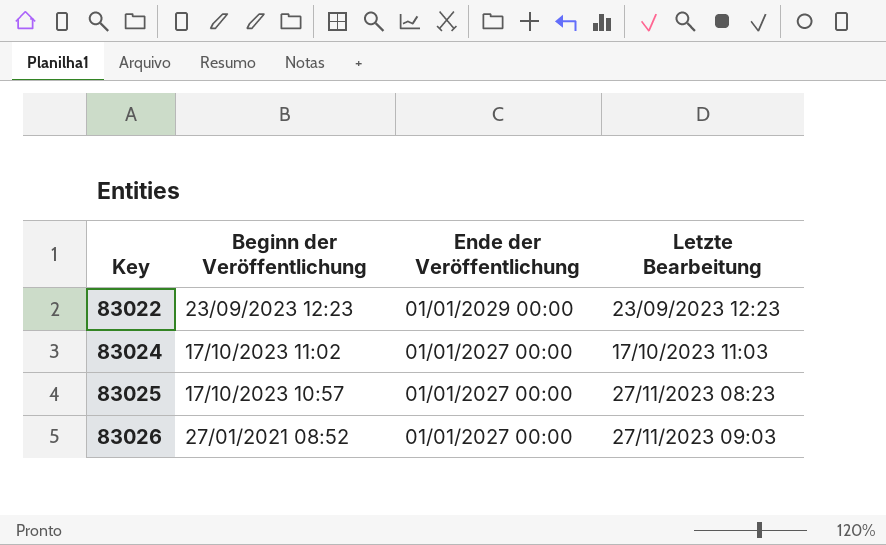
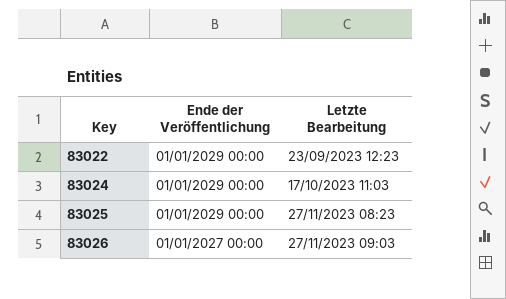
column Beginn der Veröffentlichung | position: 2 -> none
83024 | Ende der Veröffentlichung: 01/01/2027 00:00 -> 01/01/2029 00:00
83025 | Ende der Veröffentlichung: 01/01/2027 00:00 -> 01/01/2029 00:00

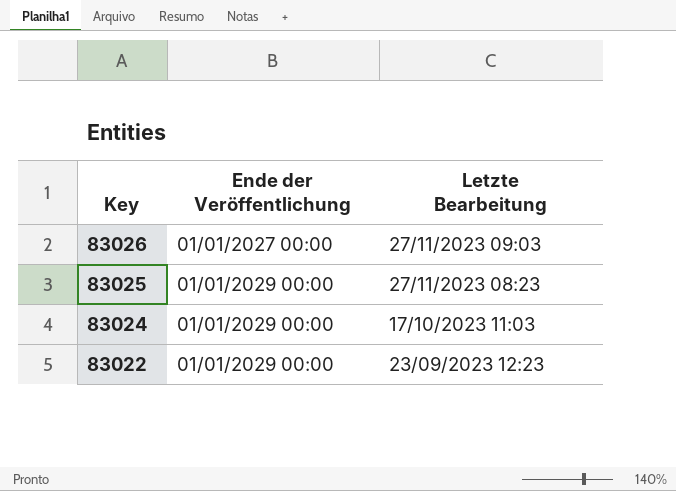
row order: Key ascending -> Key descending

